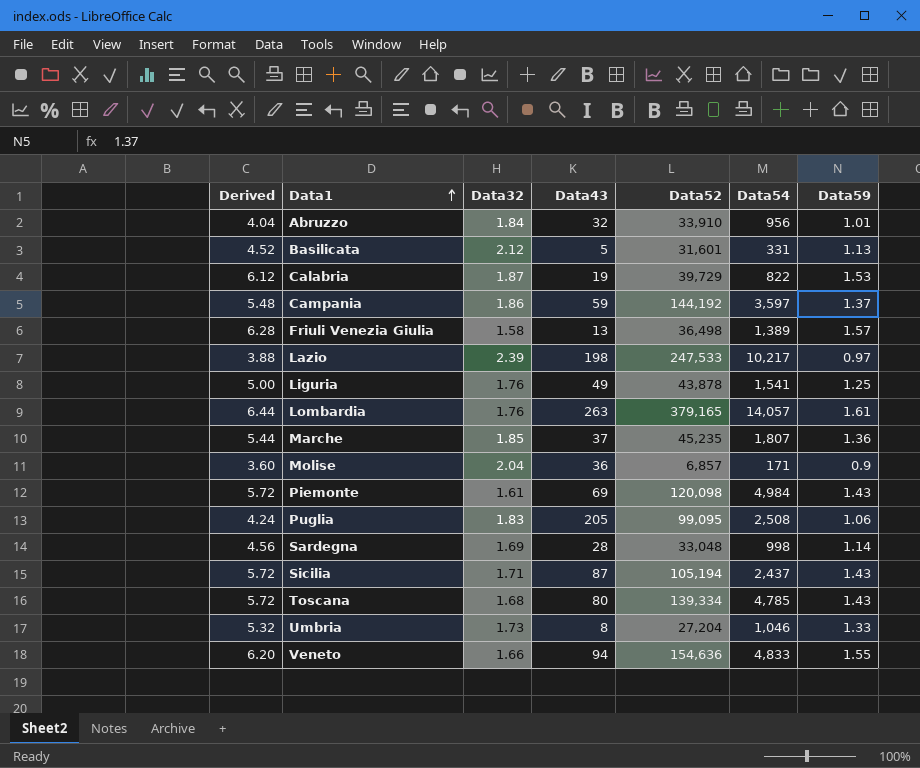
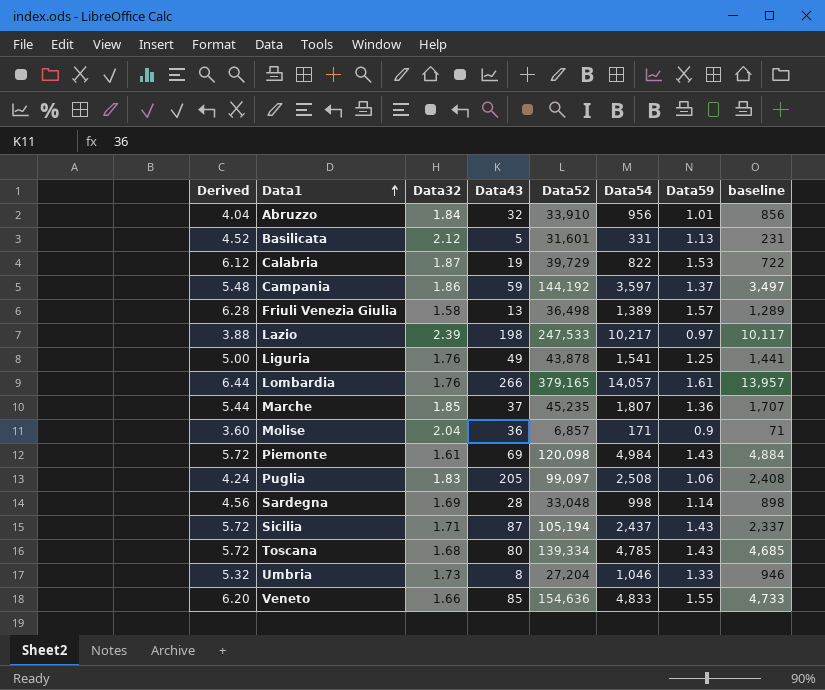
column baseline | formula: none -> [Data54] - 100
Lombardia | Data43: 263 -> 266
Puglia | Data52: 99,095 -> 99,097
Veneto | Data43: 94 -> 85

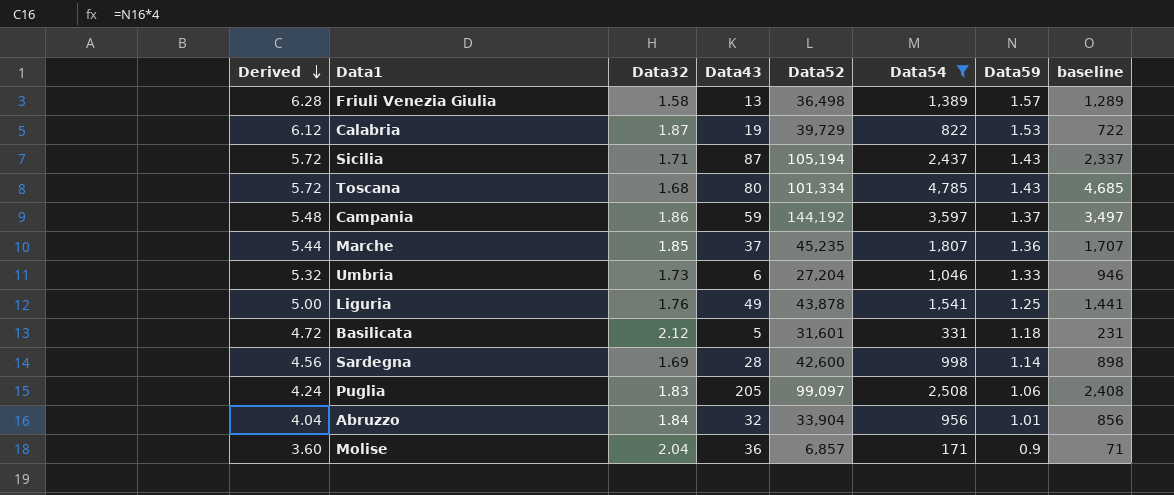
filter: none -> Data54 <= 4,785
row order: Data1 ascending -> Derived descending
Toscana | Data52: 139,334 -> 101,334
Umbria | Data43: 8 -> 6
Basilicata | Derived: 4.52 -> 4.72
Basilicata | Data59: 1.13 -> 1.18
Sardegna | Data52: 33,048 -> 42,600
Abruzzo | Data52: 33,910 -> 33,904

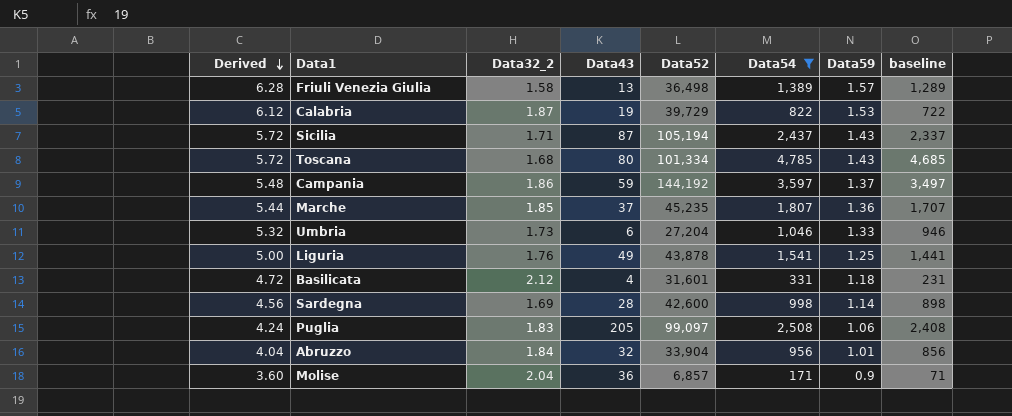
column name: Data32 -> Data32_2
Basilicata | Data43: 5 -> 4

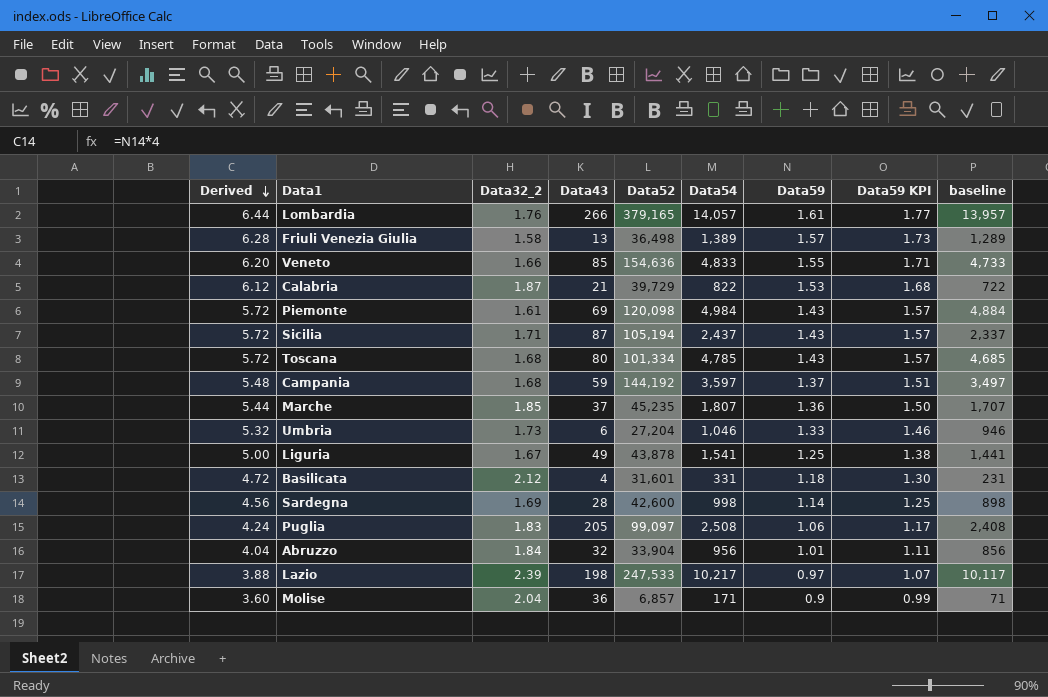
filter: Data54 <= 4,785 -> none
column Data59 KPI | formula: none -> [Data59] * 1.1
Calabria | Data43: 19 -> 21
Campania | Data32_2: 1.86 -> 1.68
Liguria | Data32_2: 1.76 -> 1.67

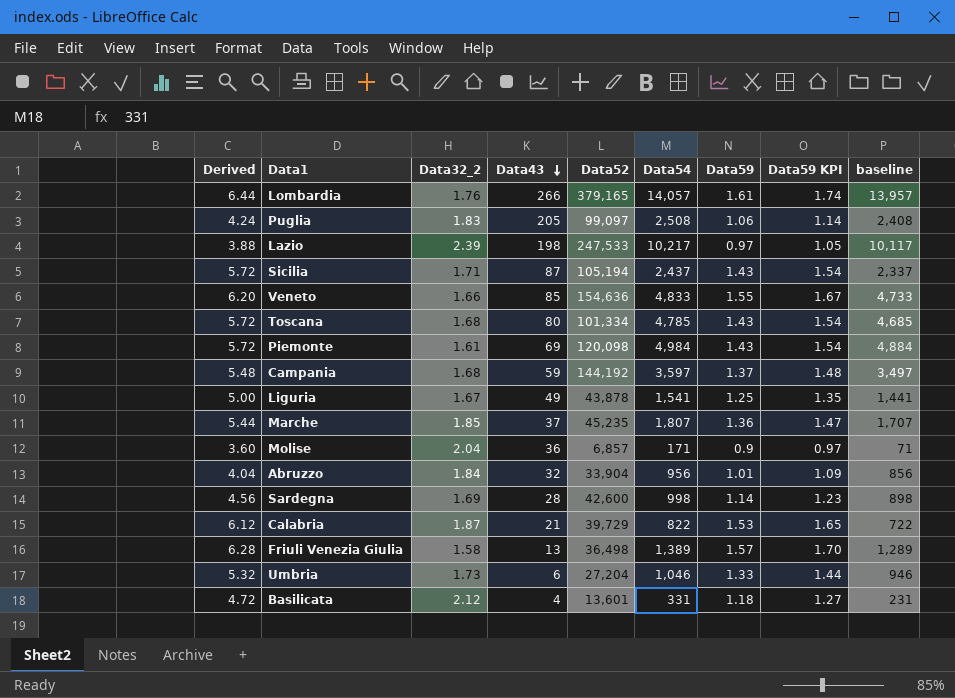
row order: Derived descending -> Data43 descending
column Data59 KPI | formula: [Data59] * 1.1 -> [Data59] * 1.08
Basilicata | Data52: 31,601 -> 13,601

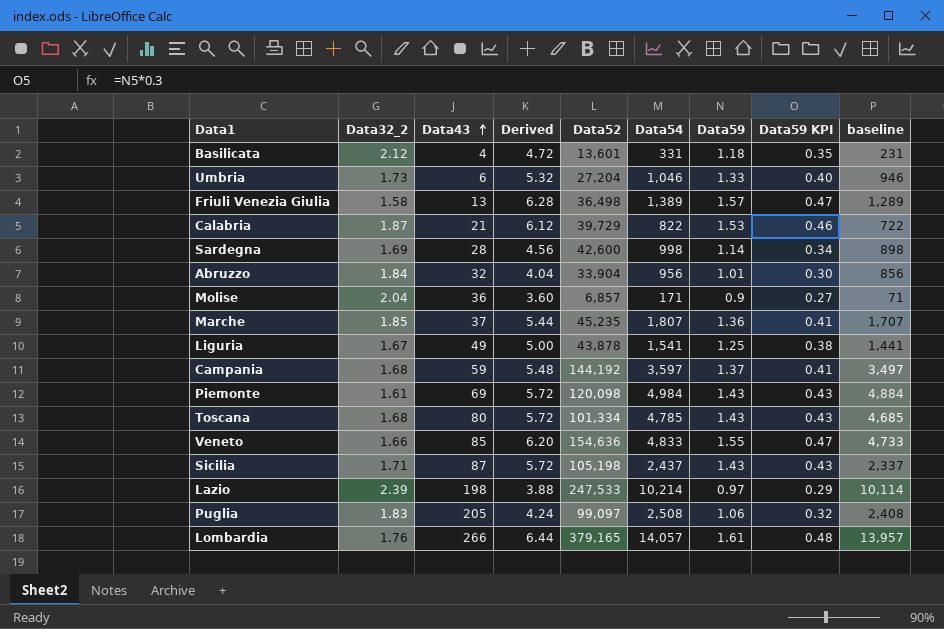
row order: Data43 descending -> Data43 ascending
column Derived | position: 1 -> 4
column Data59 KPI | formula: [Data59] * 1.08 -> [Data59] * 0.3
Sicilia | Data52: 105,194 -> 105,198
Lazio | Data54: 10,217 -> 10,214
Lazio | baseline: 10,117 -> 10,114

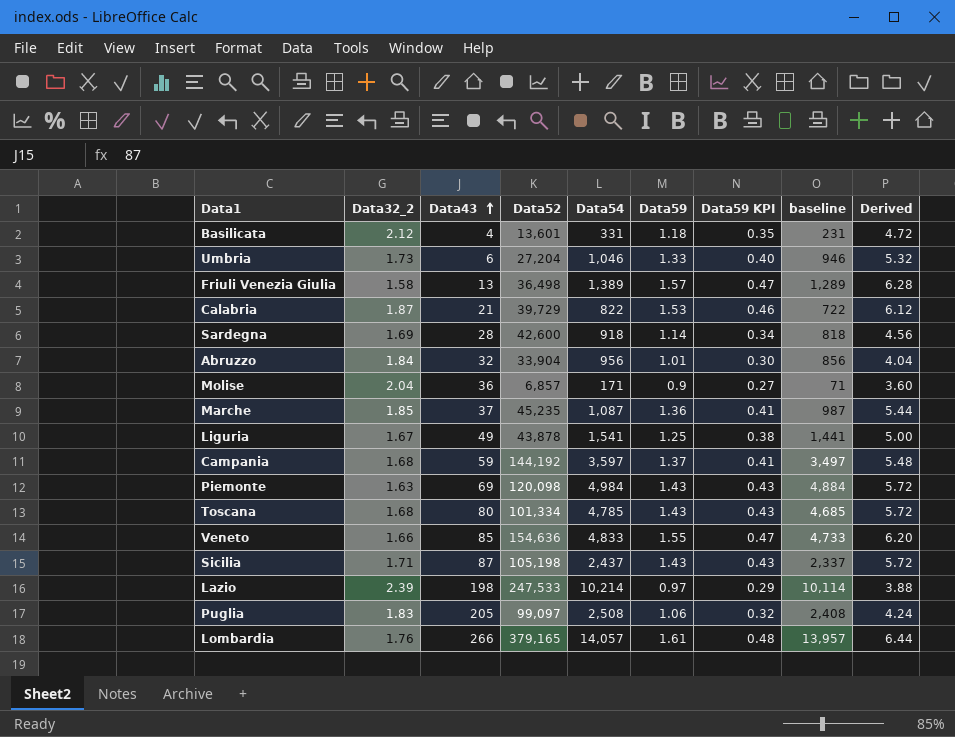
column Derived | position: 4 -> 9
Sardegna | Data54: 998 -> 918
Sardegna | baseline: 898 -> 818
Marche | Data54: 1,807 -> 1,087
Marche | baseline: 1,707 -> 987
Piemonte | Data32_2: 1.61 -> 1.63

